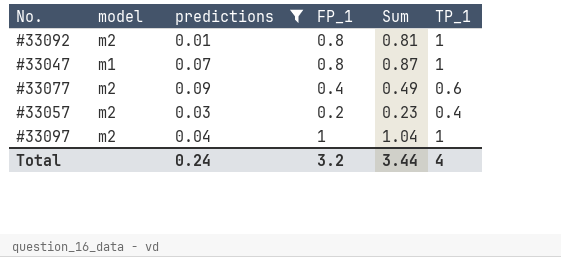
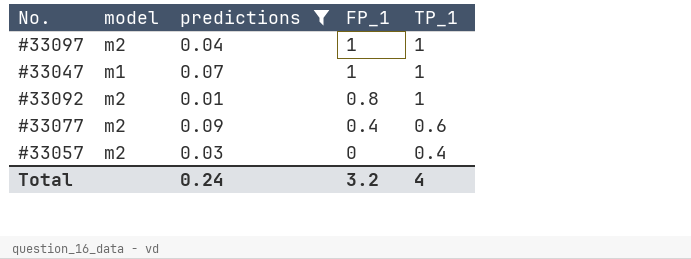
row order: none -> FP_1 descending
column Sum | formula: [predictions] + [FP_1] -> none
#33047 | FP_1: 0.8 -> 1
#33057 | FP_1: 0.2 -> 0

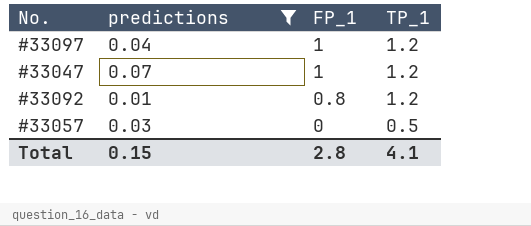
column model | position: 2 -> none
row #33077: m2 | 0.09 | 0.4 | 0.6 -> none
#33097 | TP_1: 1 -> 1.2
#33047 | TP_1: 1 -> 1.2
#33092 | TP_1: 1 -> 1.2
#33057 | TP_1: 0.4 -> 0.5
Total | predictions: 0.24 -> 0.15
Total | FP_1: 3.2 -> 2.8
Total | TP_1: 4 -> 4.1

